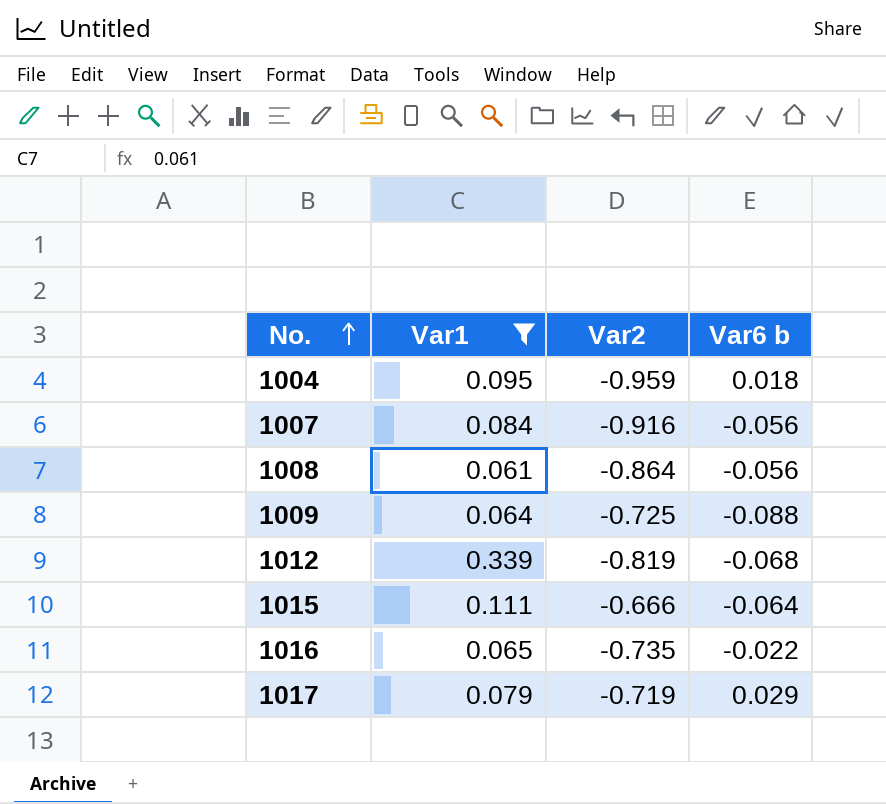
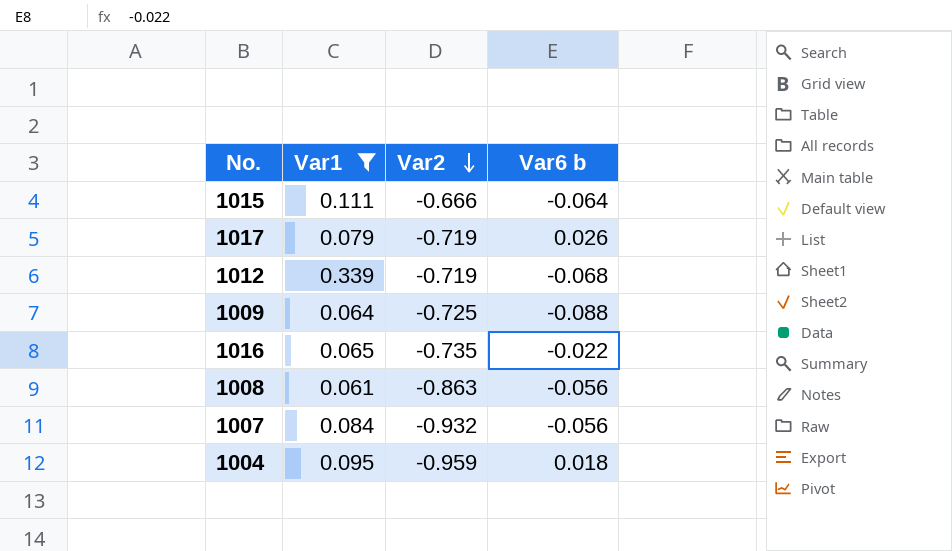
row order: No. ascending -> Var2 descending
1017 | Var6 b: 0.029 -> 0.026
1012 | Var2: -0.819 -> -0.719
1008 | Var2: -0.864 -> -0.863
1007 | Var2: -0.916 -> -0.932

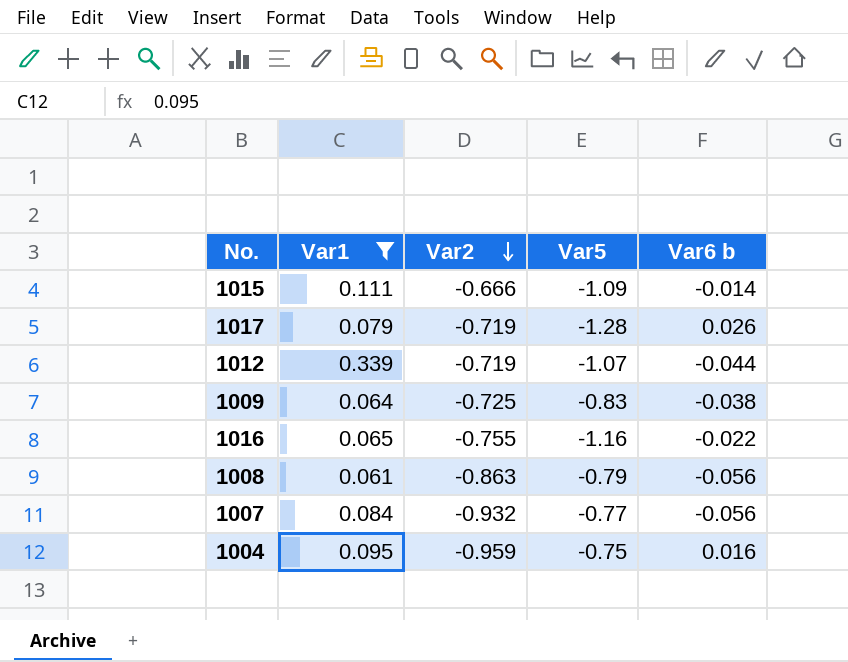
column Var5 | position: none -> 4
1015 | Var6 b: -0.064 -> -0.014
1012 | Var6 b: -0.068 -> -0.044
1009 | Var6 b: -0.088 -> -0.038
1016 | Var2: -0.735 -> -0.755
1004 | Var6 b: 0.018 -> 0.016

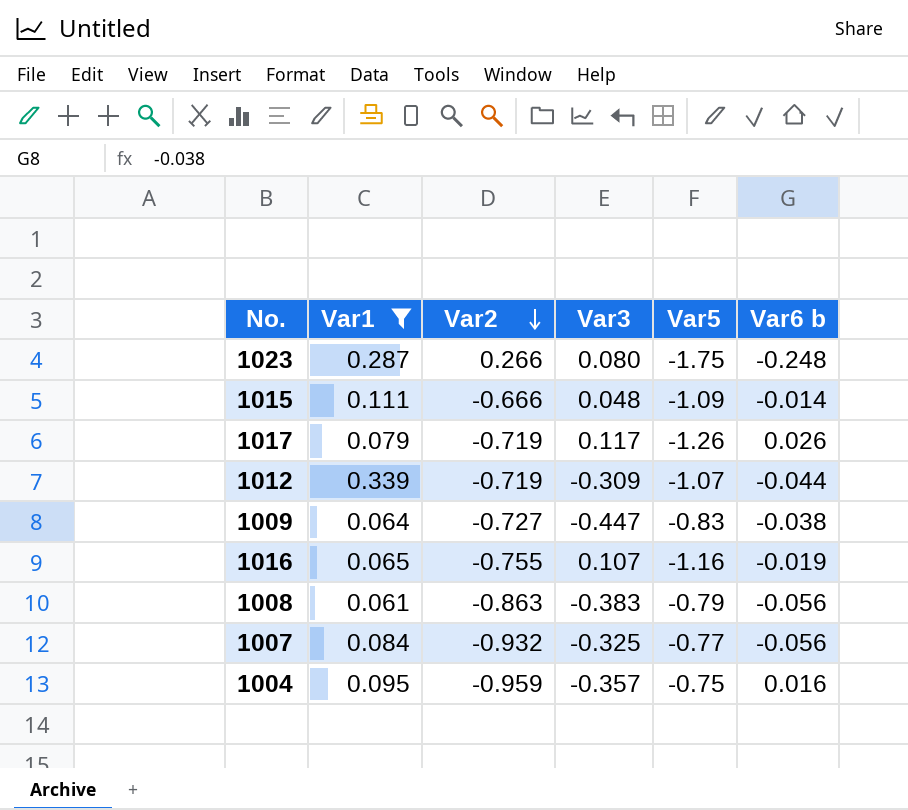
column Var3 | position: none -> 4
row 1023: none -> 0.287 | 0.266 | 0.080 | -1.75 | -0.248
1017 | Var5: -1.28 -> -1.26
1009 | Var2: -0.725 -> -0.727
1016 | Var6 b: -0.022 -> -0.019

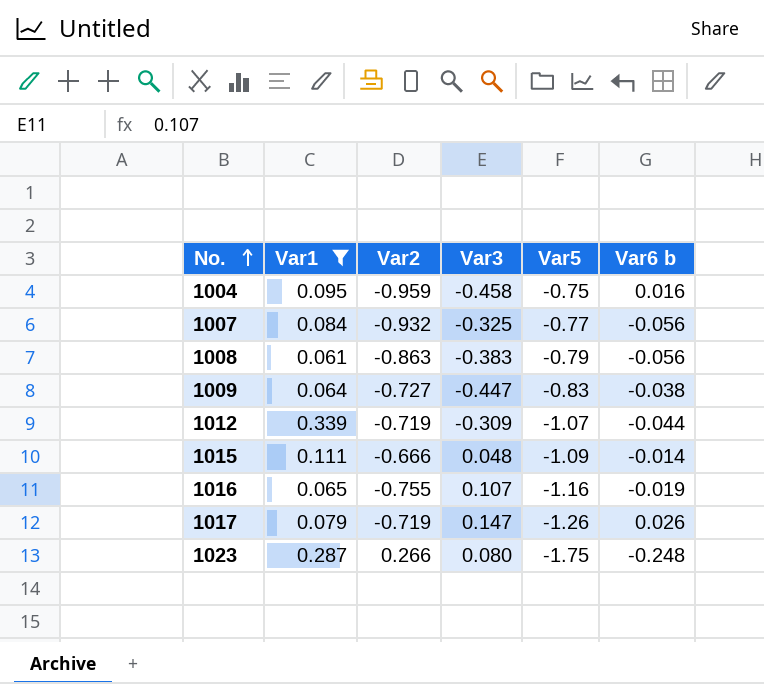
row order: Var2 descending -> No. ascending
1004 | Var3: -0.357 -> -0.458
1017 | Var3: 0.117 -> 0.147

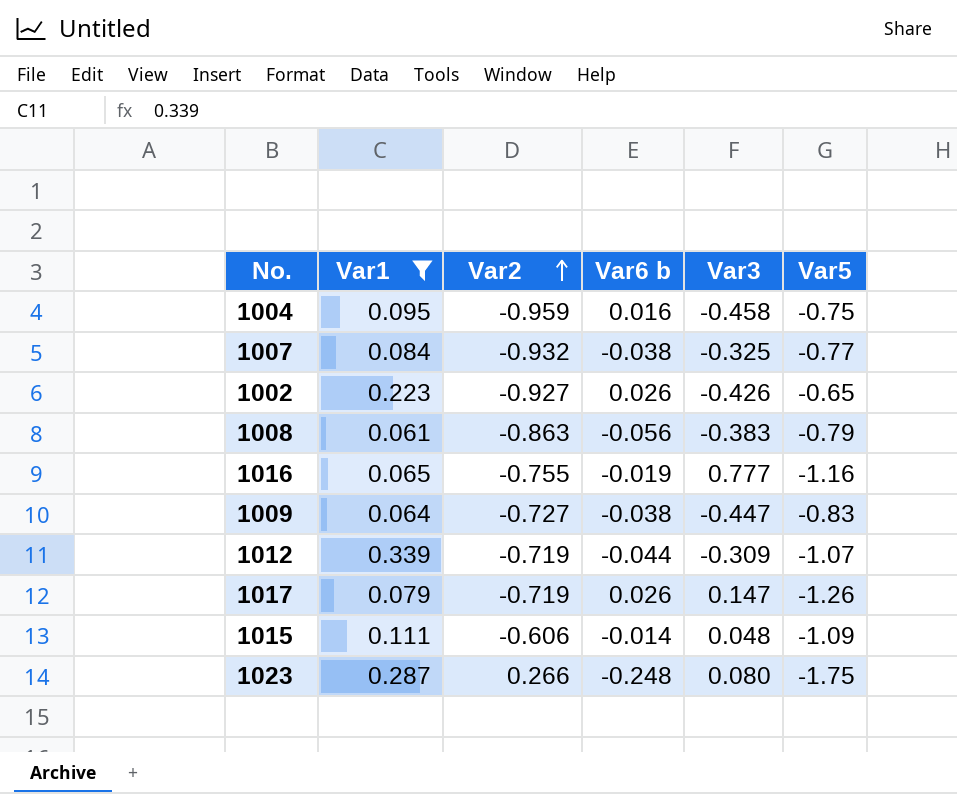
row order: No. ascending -> Var2 ascending
column Var6 b | position: 6 -> 4
1007 | Var6 b: -0.056 -> -0.038
row 1002: none -> 0.223 | -0.927 | 0.026 | -0.426 | -0.65
1016 | Var3: 0.107 -> 0.777
1015 | Var2: -0.666 -> -0.606

